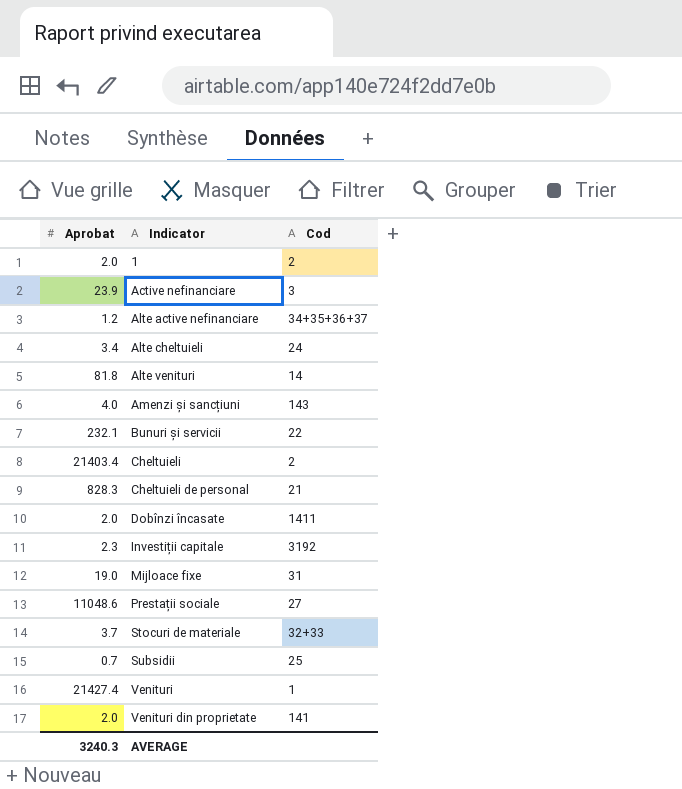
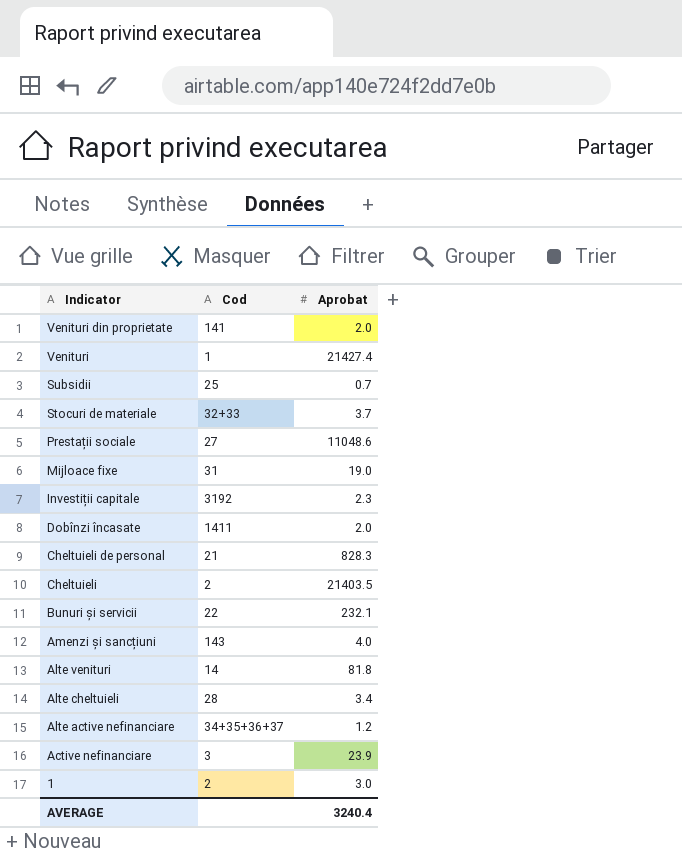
row order: Indicator ascending -> Indicator descending
column Aprobat | position: 1 -> 3
Cheltuieli | Aprobat: 21403.4 -> 21403.5
Alte cheltuieli | Cod: 24 -> 28
1 | Aprobat: 2.0 -> 3.0
AVERAGE | Aprobat: 3240.3 -> 3240.4

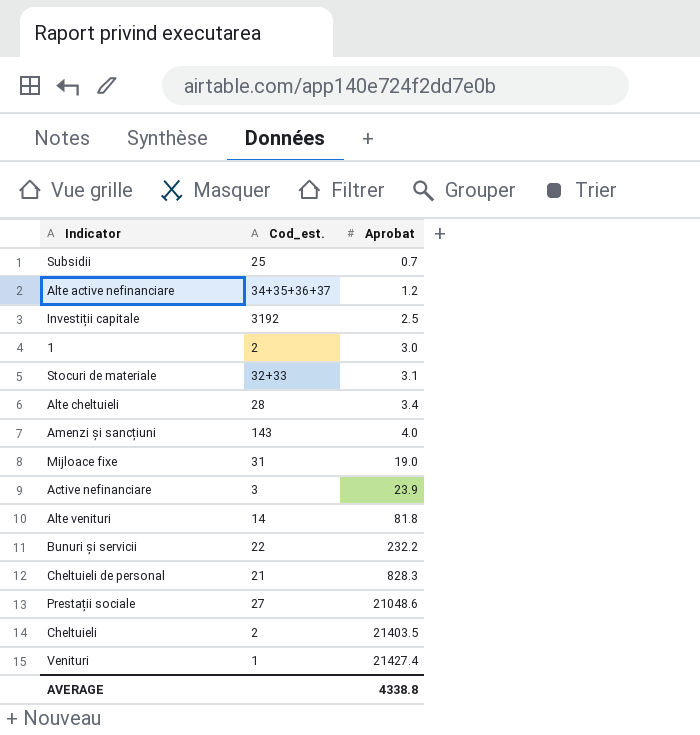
row order: Indicator descending -> Aprobat ascending
column name: Cod -> Cod_est.
row Venituri din proprietate: 141 | 2.0 -> none
row Dobînzi încasate: 1411 | 2.0 -> none
Investiții capitale | Aprobat: 2.3 -> 2.5
Stocuri de materiale | Aprobat: 3.7 -> 3.1
Bunuri și servicii | Aprobat: 232.1 -> 232.2
Prestații sociale | Aprobat: 11048.6 -> 21048.6
AVERAGE | Aprobat: 3240.4 -> 4338.8

